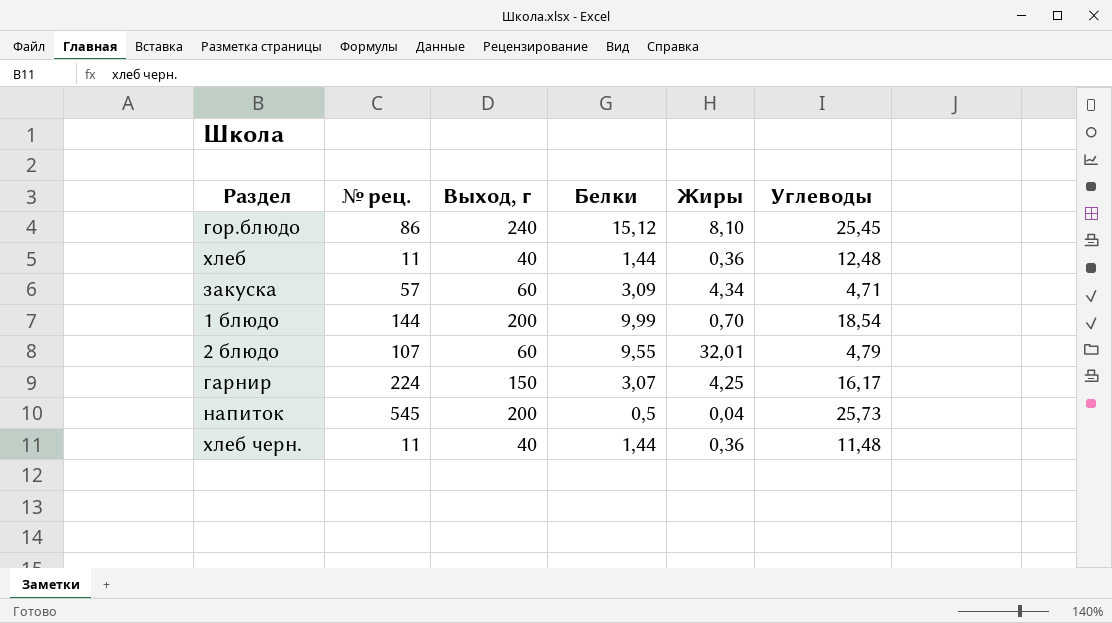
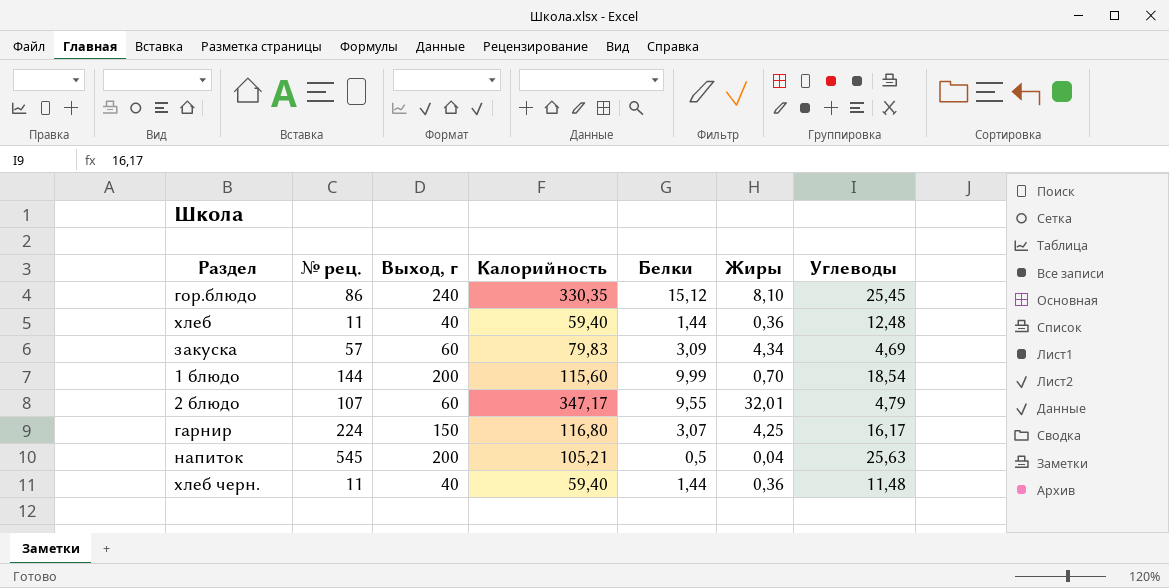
column Калорийность | position: none -> 4
закуска | Углеводы: 4,71 -> 4,69
напиток | Углеводы: 25,73 -> 25,63

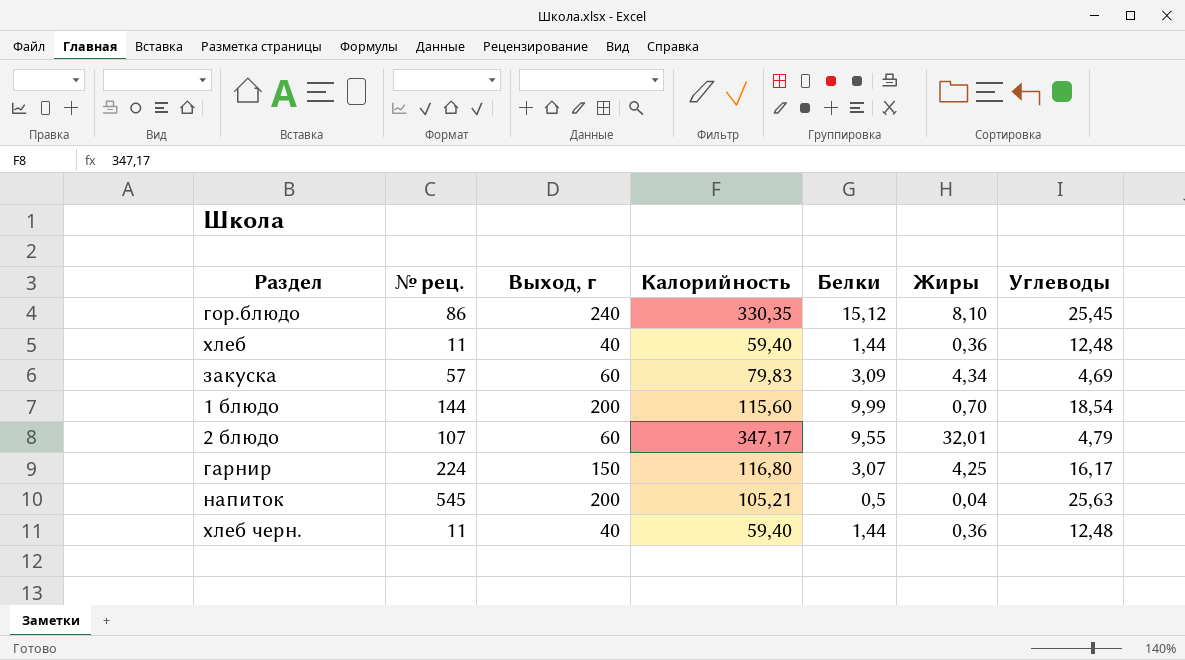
хлеб черн. | Углеводы: 11,48 -> 12,48

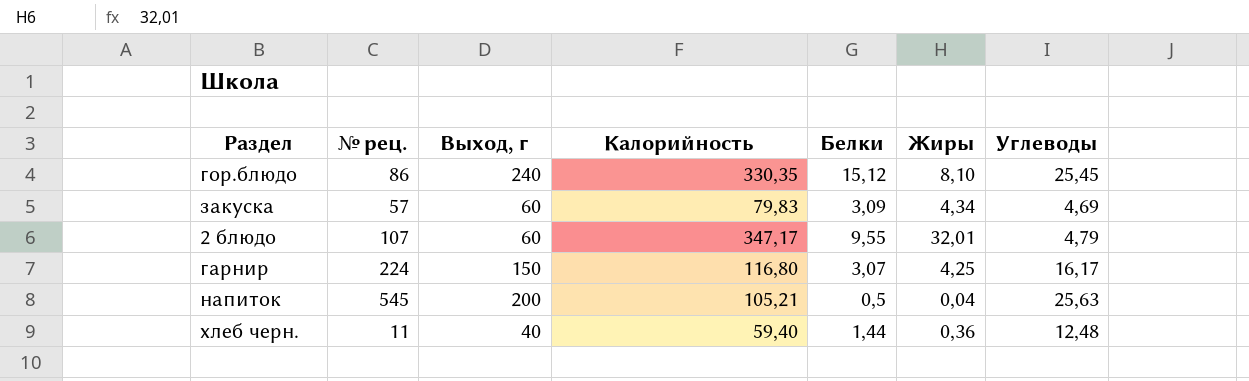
row хлеб: 11 | 40 | 59,40 | 1,44 | 0,36 | 12,48 -> none
row 1 блюдо: 144 | 200 | 115,60 | 9,99 | 0,70 | 18,54 -> none

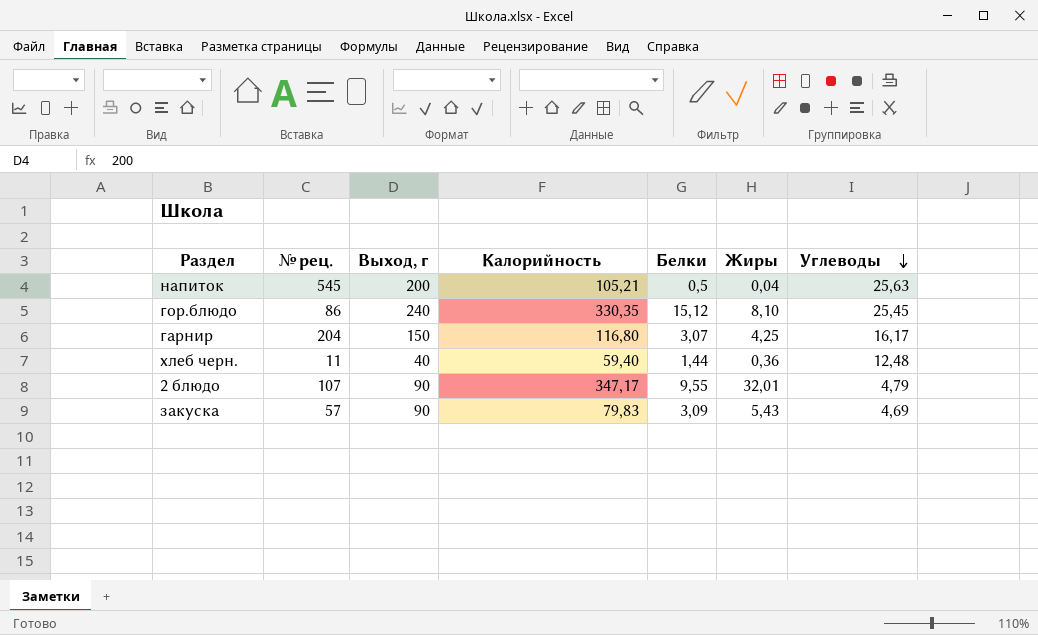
row order: none -> Углеводы descending
гарнир | № рец.: 224 -> 204
2 блюдо | Выход, г: 60 -> 90
закуска | Выход, г: 60 -> 90
закуска | Жиры: 4,34 -> 5,43

